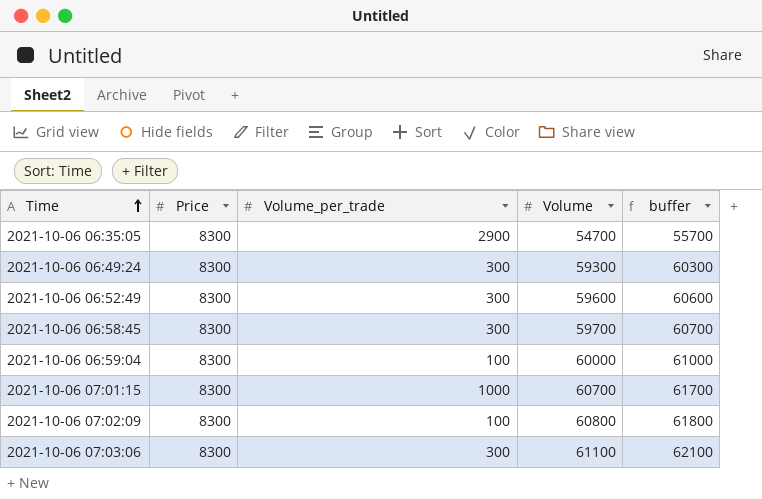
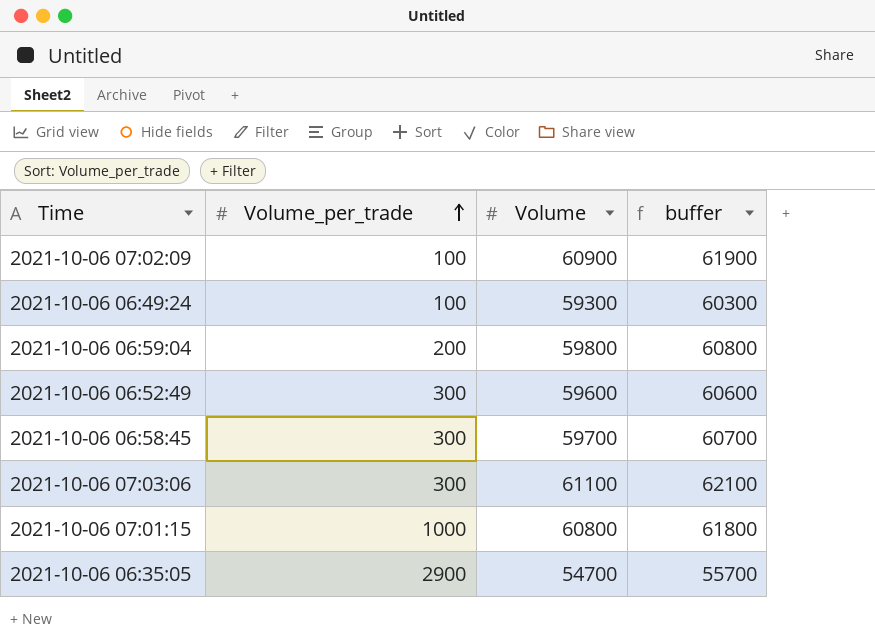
row order: Time ascending -> Volume_per_trade ascending
column Price | position: 2 -> none
2021-10-06 07:02:09 | Volume: 60800 -> 60900
2021-10-06 07:02:09 | buffer: 61800 -> 61900
2021-10-06 06:49:24 | Volume_per_trade: 300 -> 100
2021-10-06 06:59:04 | Volume_per_trade: 100 -> 200
2021-10-06 06:59:04 | Volume: 60000 -> 59800
2021-10-06 06:59:04 | buffer: 61000 -> 60800
2021-10-06 07:01:15 | Volume: 60700 -> 60800
2021-10-06 07:01:15 | buffer: 61700 -> 61800

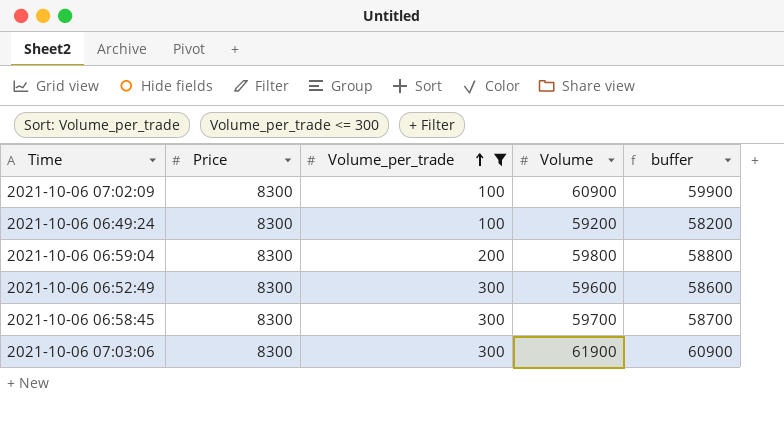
filter: none -> Volume_per_trade <= 300
column Price | position: none -> 2
column buffer | formula: [Volume] + 1000 -> [Volume] - 1000
2021-10-06 06:49:24 | Volume: 59300 -> 59200
2021-10-06 07:03:06 | Volume: 61100 -> 61900

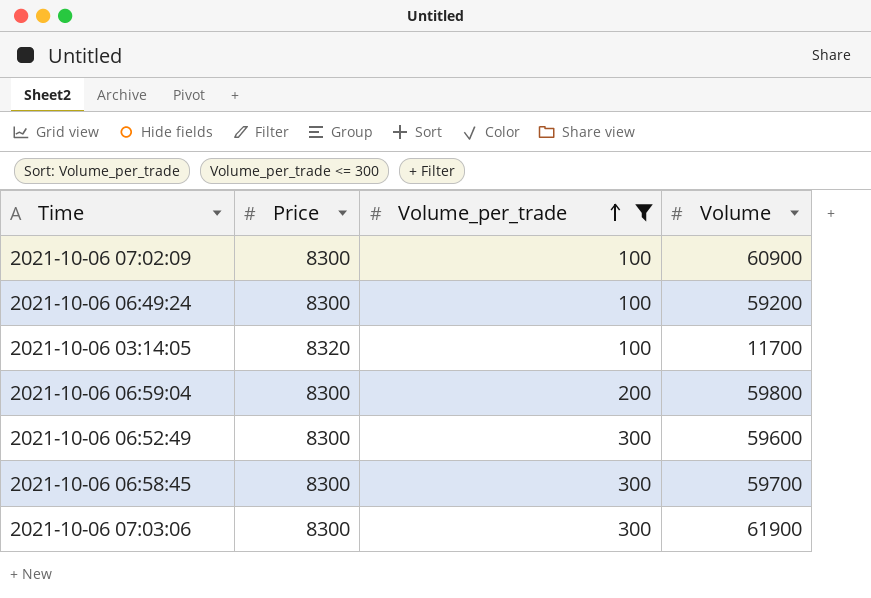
column buffer | formula: [Volume] - 1000 -> none
row 2021-10-06 03:14:05: none -> 8320 | 100 | 11700

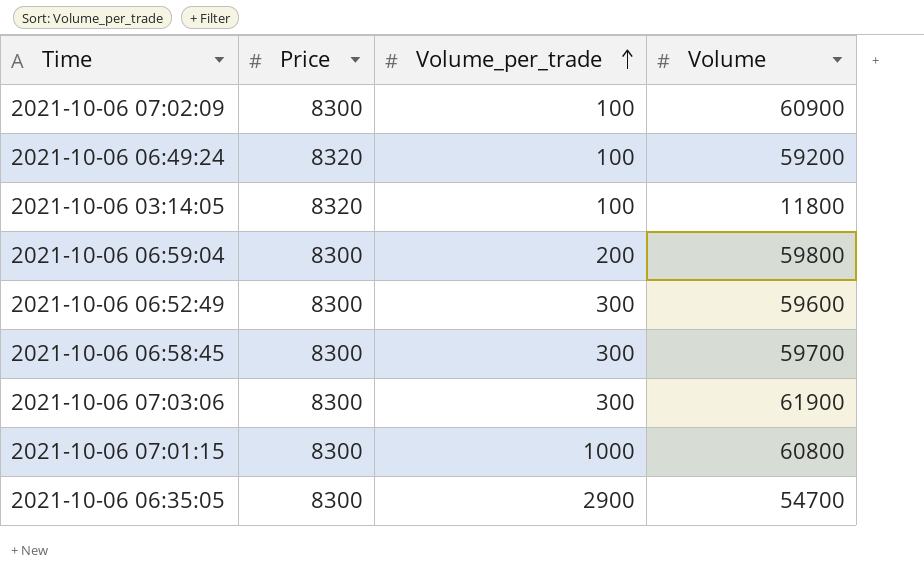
filter: Volume_per_trade <= 300 -> none
2021-10-06 06:49:24 | Price: 8300 -> 8320
2021-10-06 03:14:05 | Volume: 11700 -> 11800

